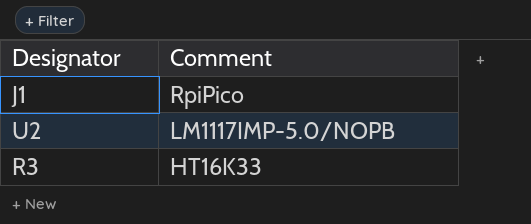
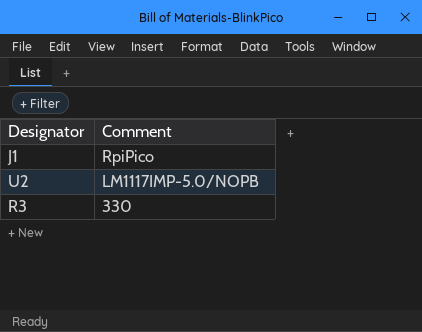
R3 | Comment: HT16K33 -> 330

